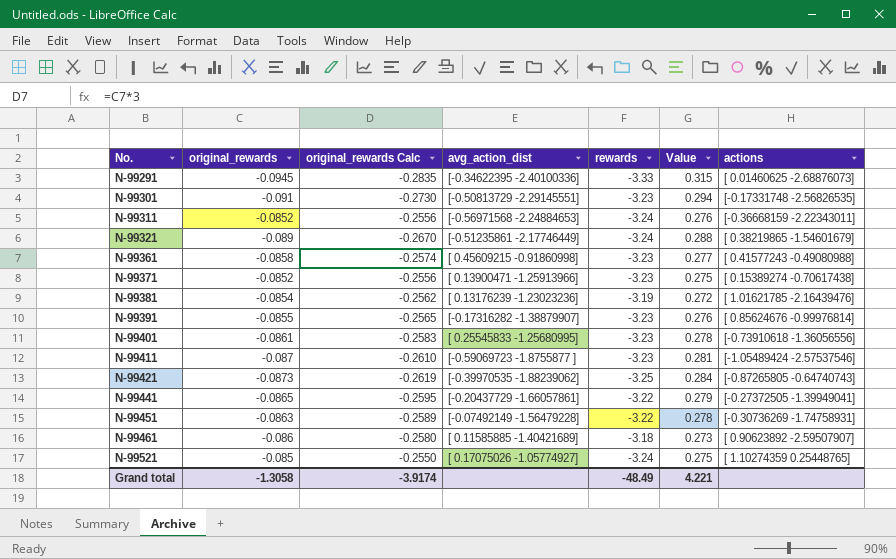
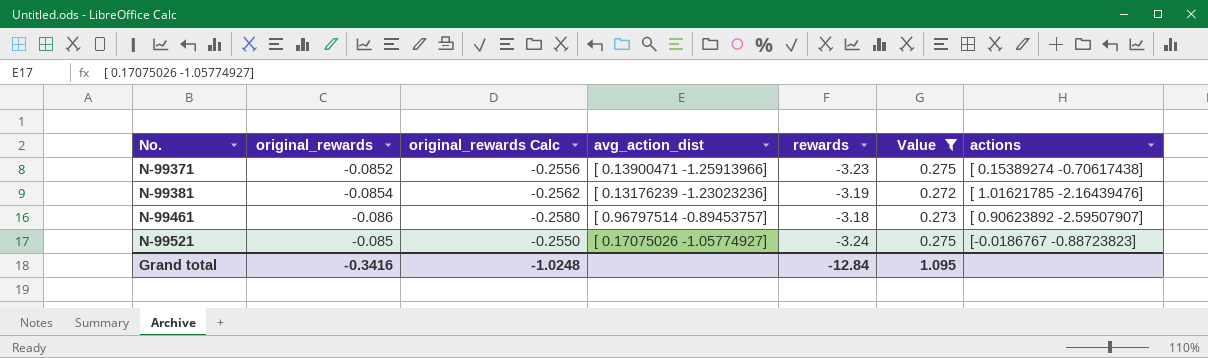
filter: none -> Value <= 0.275
N-99461 | avg_action_dist: [ 0.11585885 -1.40421689] -> [ 0.96797514 -0.89453757]
N-99521 | actions: [ 1.10274359 0.25448765] -> [-0.0186767 -0.88723823]
Grand total | original_rewards: -1.3058 -> -0.3416
Grand total | original_rewards Calc: -3.9174 -> -1.0248
Grand total | rewards: -48.49 -> -12.84
Grand total | Value: 4.221 -> 1.095

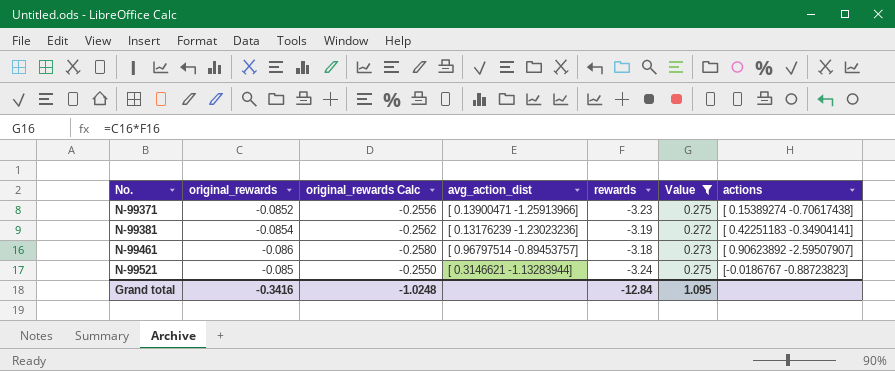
N-99381 | actions: [ 1.01621785 -2.16439476] -> [ 0.42251183 -0.34904141]
N-99521 | avg_action_dist: [ 0.17075026 -1.05774927] -> [ 0.3146621 -1.13283944]

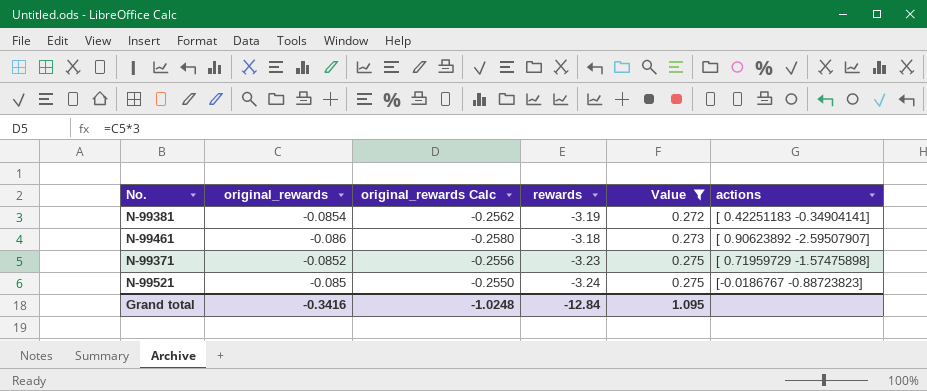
row order: No. ascending -> Value ascending
column avg_action_dist | position: 4 -> none
N-99371 | actions: [ 0.15389274 -0.70617438] -> [ 0.71959729 -1.57475898]

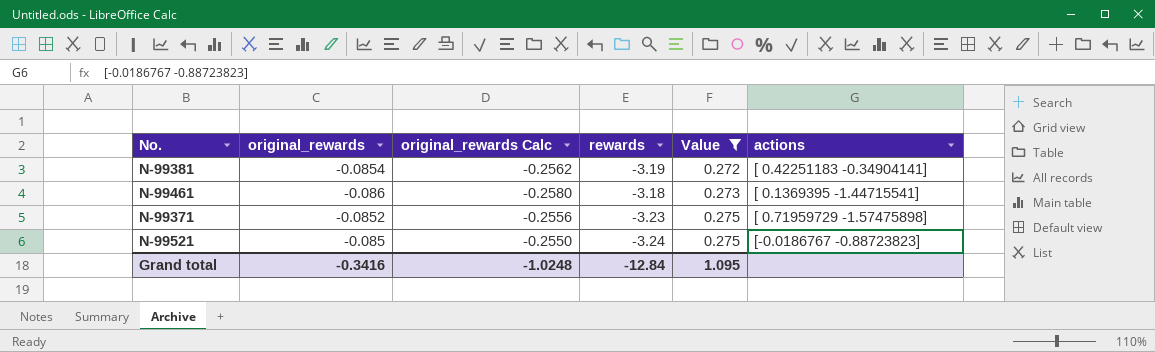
N-99461 | actions: [ 0.90623892 -2.59507907] -> [ 0.1369395 -1.44715541]

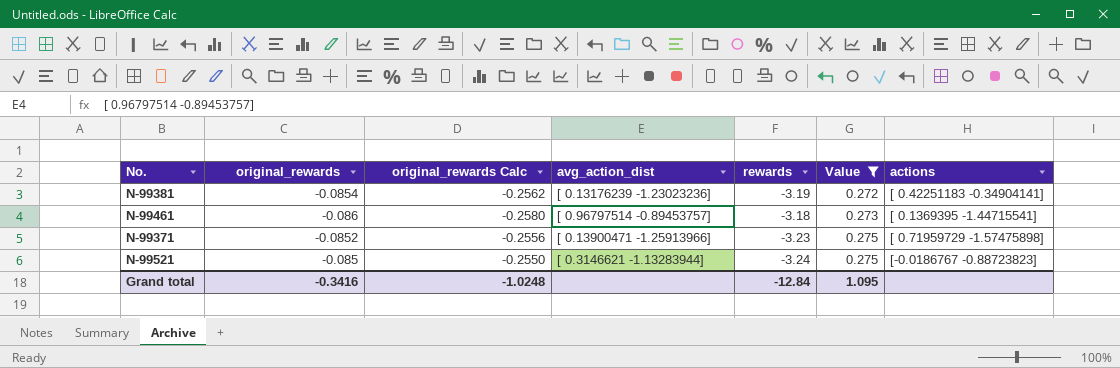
column avg_action_dist | position: none -> 4

